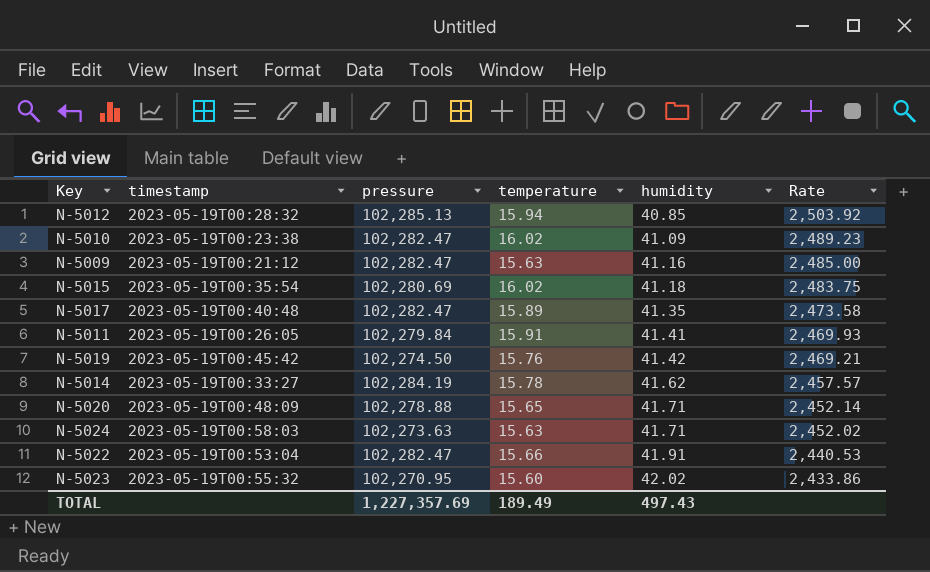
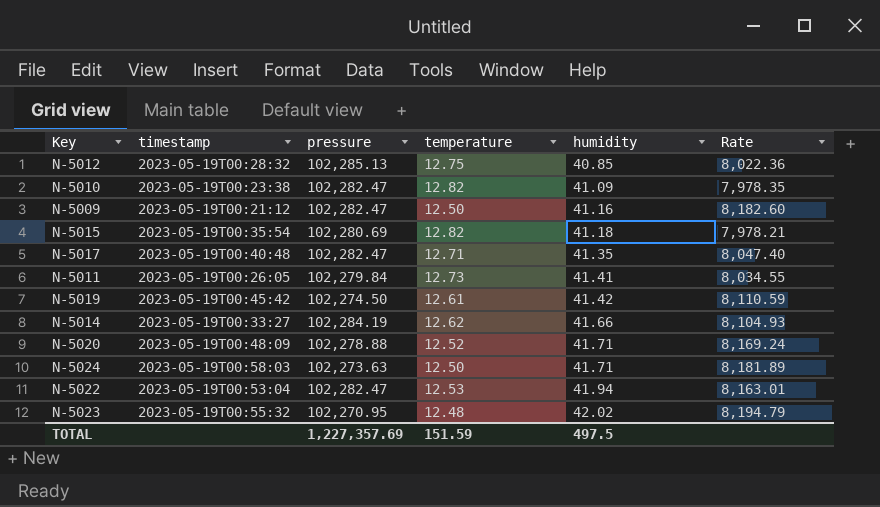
column Rate | formula: [pressure] / [humidity] -> [pressure] / [temperature]
N-5012 | temperature: 15.94 -> 12.75
N-5010 | temperature: 16.02 -> 12.82
N-5009 | temperature: 15.63 -> 12.50
N-5015 | temperature: 16.02 -> 12.82
N-5017 | temperature: 15.89 -> 12.71
N-5011 | temperature: 15.91 -> 12.73
N-5019 | temperature: 15.76 -> 12.61
N-5014 | temperature: 15.78 -> 12.62
N-5014 | humidity: 41.62 -> 41.66
N-5020 | temperature: 15.65 -> 12.52
N-5024 | temperature: 15.63 -> 12.50
N-5022 | temperature: 15.66 -> 12.53
N-5022 | humidity: 41.91 -> 41.94
N-5023 | temperature: 15.60 -> 12.48
TOTAL | temperature: 189.49 -> 151.59
TOTAL | humidity: 497.43 -> 497.5

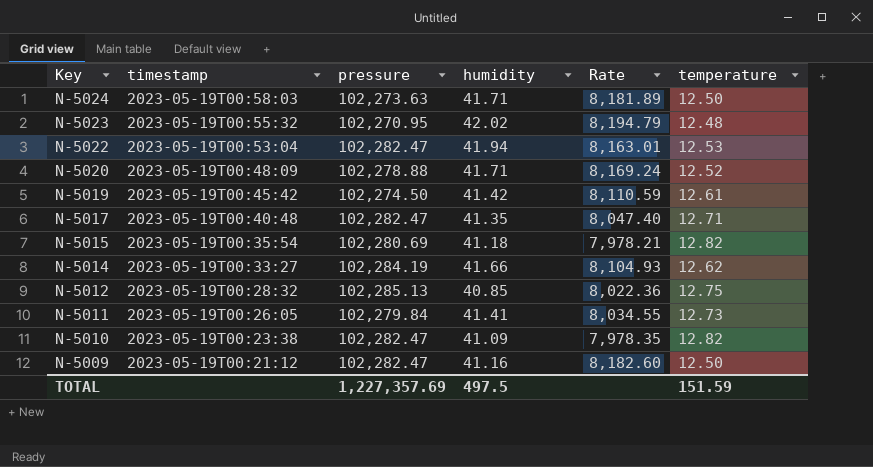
row order: humidity ascending -> Key descending
column temperature | position: 4 -> 6

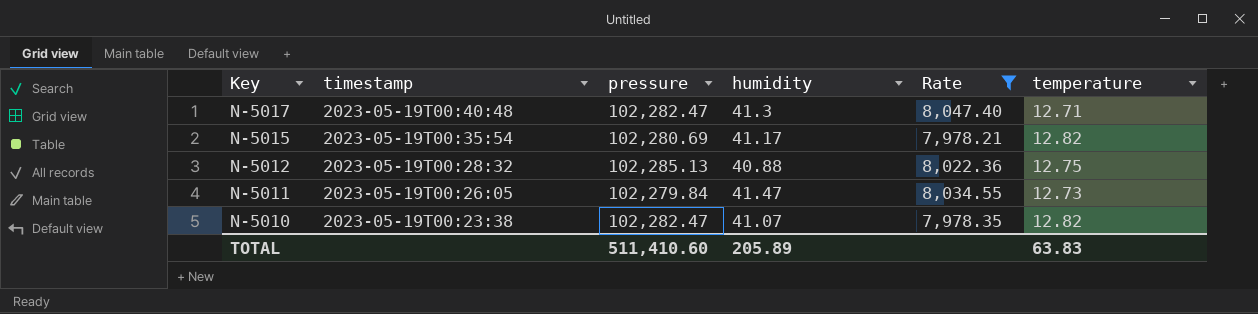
filter: none -> Rate <= 8,047.40
N-5017 | humidity: 41.35 -> 41.3
N-5015 | humidity: 41.18 -> 41.17
N-5012 | humidity: 40.85 -> 40.88
N-5011 | humidity: 41.41 -> 41.47
N-5010 | humidity: 41.09 -> 41.07
TOTAL | pressure: 1,227,357.69 -> 511,410.60
TOTAL | humidity: 497.5 -> 205.89
TOTAL | temperature: 151.59 -> 63.83

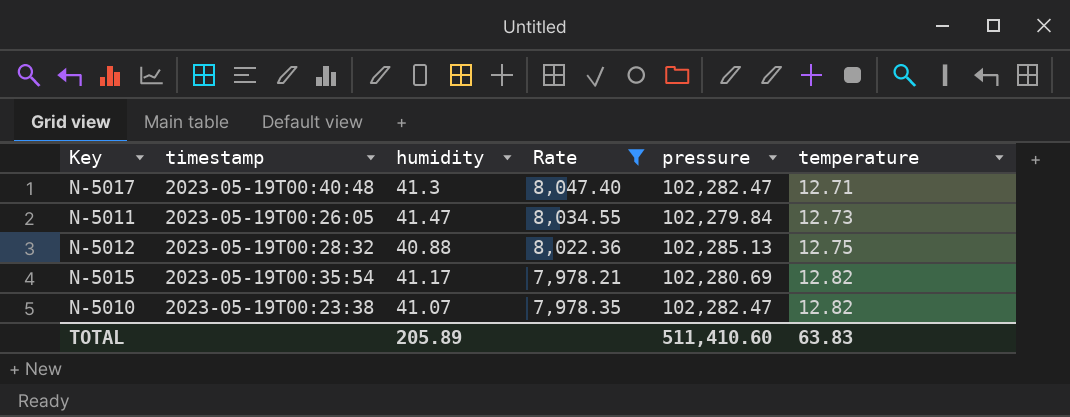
row order: Key descending -> temperature ascending
column pressure | position: 3 -> 5

